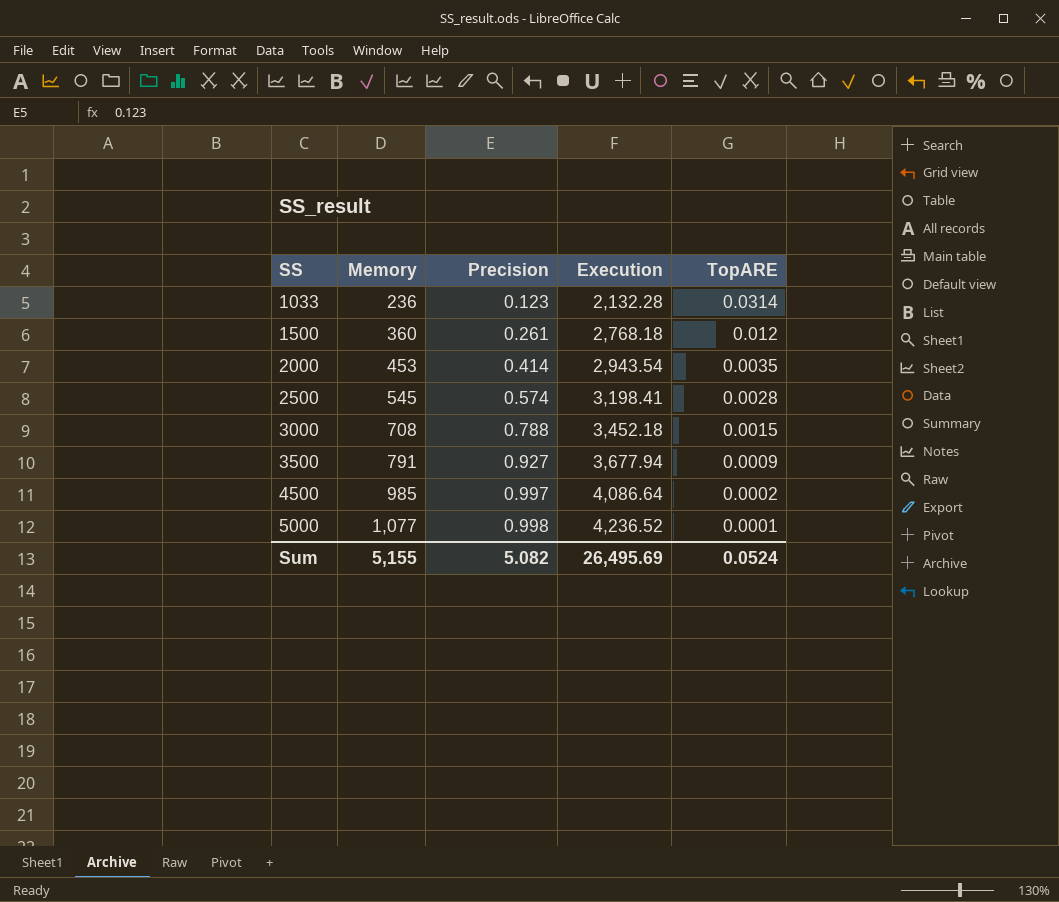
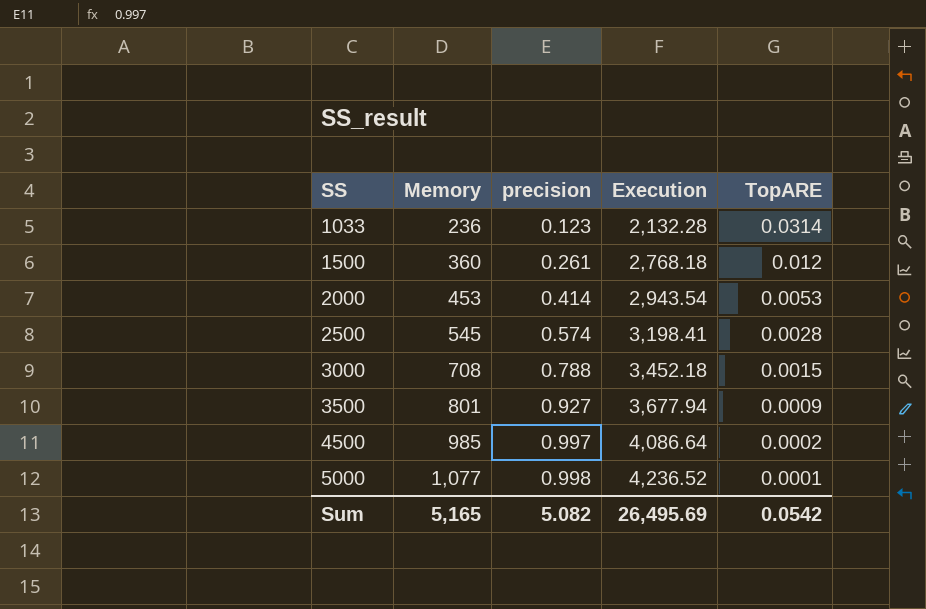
column name: Precision -> precision
2000 | TopARE: 0.0035 -> 0.0053
3500 | Memory: 791 -> 801
Sum | Memory: 5,155 -> 5,165
Sum | TopARE: 0.0524 -> 0.0542

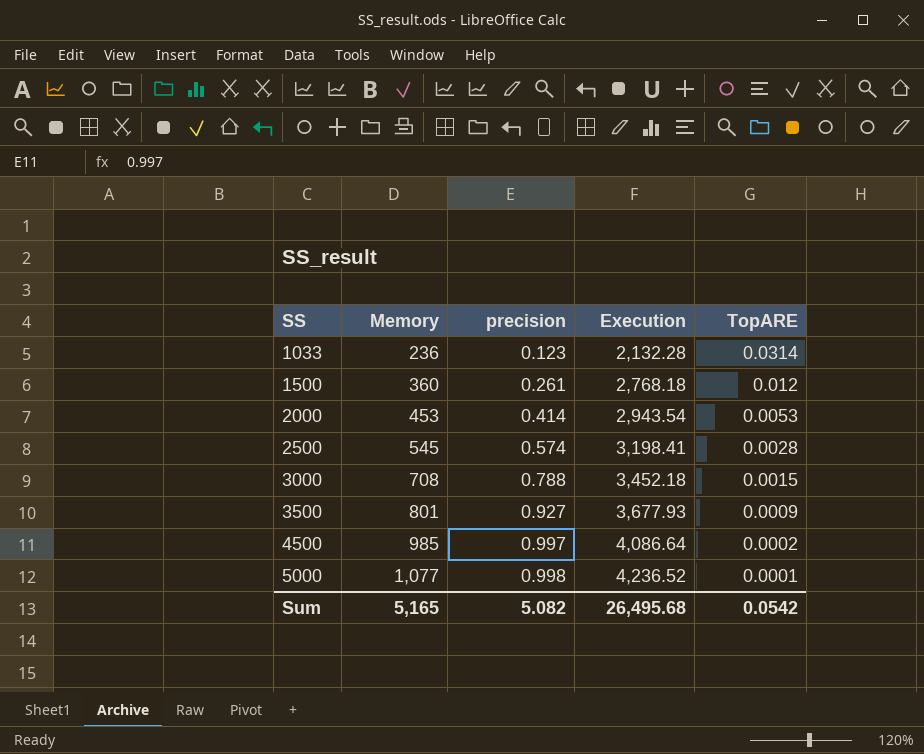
3500 | Execution: 3,677.94 -> 3,677.93
Sum | Execution: 26,495.69 -> 26,495.68

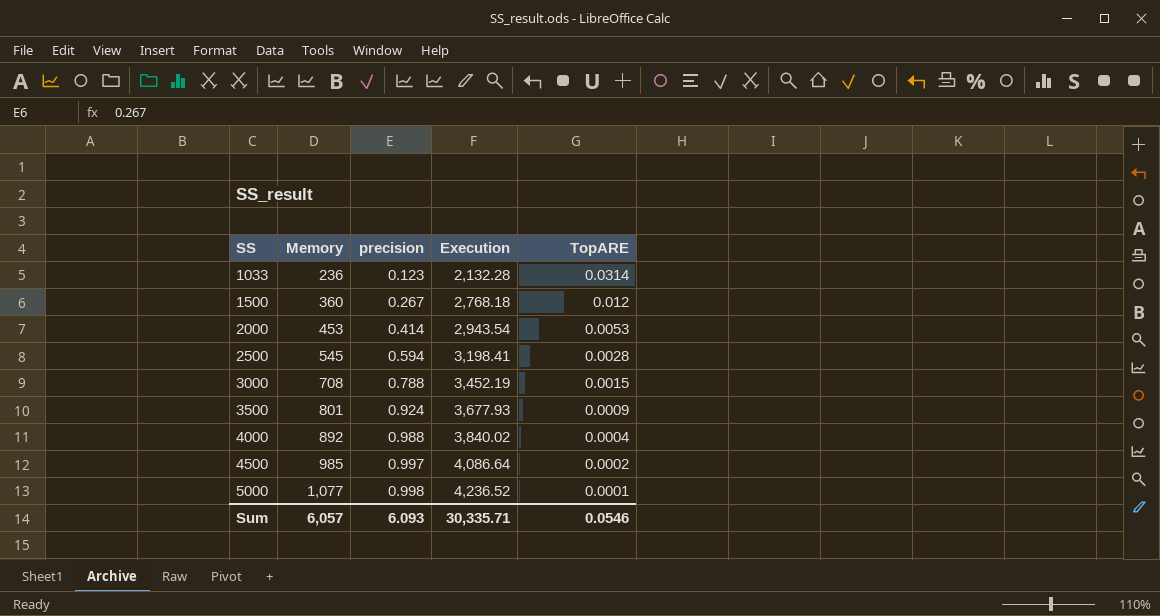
1500 | precision: 0.261 -> 0.267
2500 | precision: 0.574 -> 0.594
3000 | Execution: 3,452.18 -> 3,452.19
3500 | precision: 0.927 -> 0.924
row 4000: none -> 892 | 0.988 | 3,840.02 | 0.0004
Sum | Memory: 5,165 -> 6,057
Sum | precision: 5.082 -> 6.093
Sum | Execution: 26,495.68 -> 30,335.71
Sum | TopARE: 0.0542 -> 0.0546

